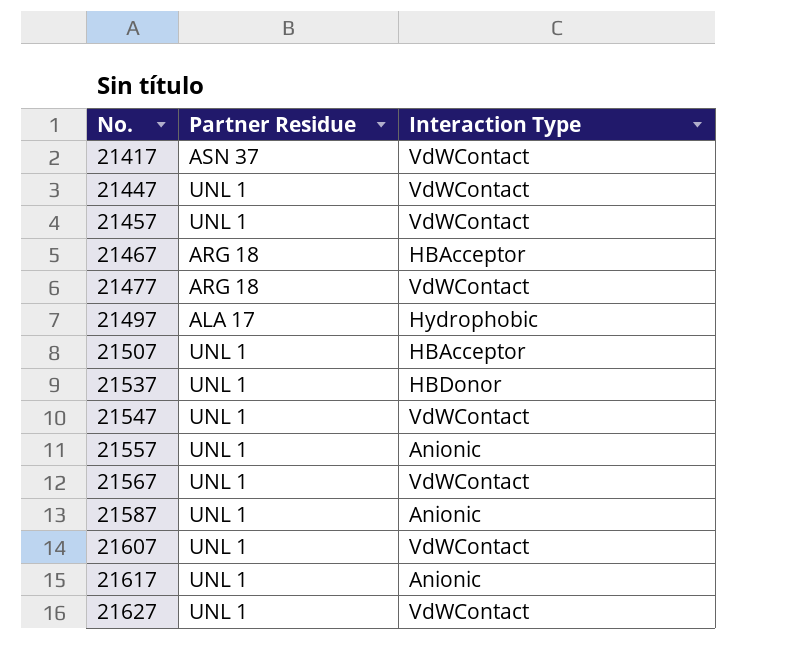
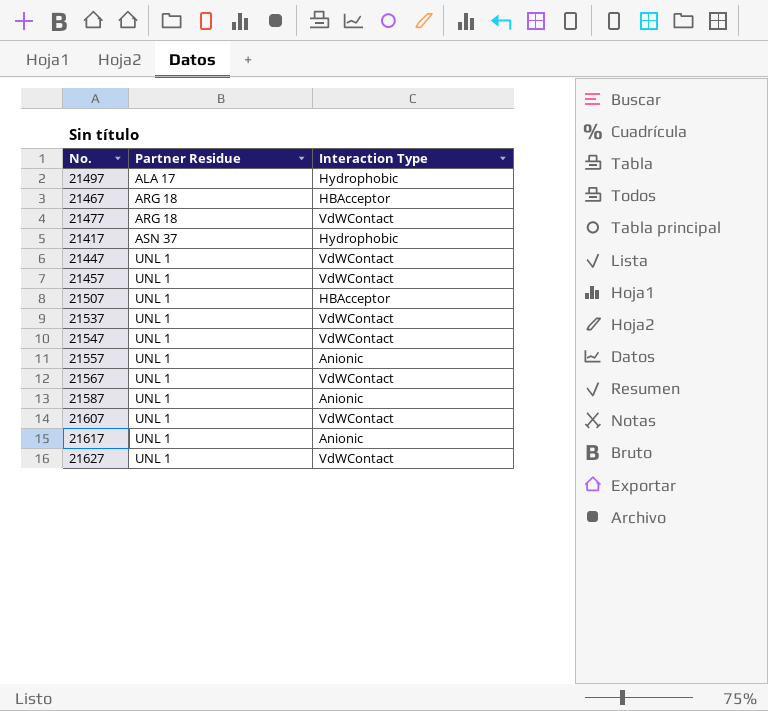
row order: No. ascending -> Partner Residue ascending
21417 | Interaction Type: VdWContact -> Hydrophobic
21537 | Interaction Type: HBDonor -> VdWContact

